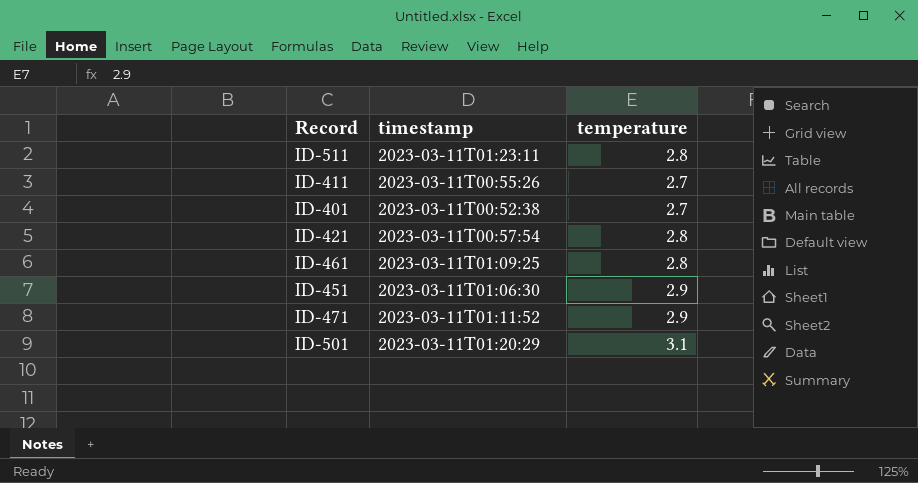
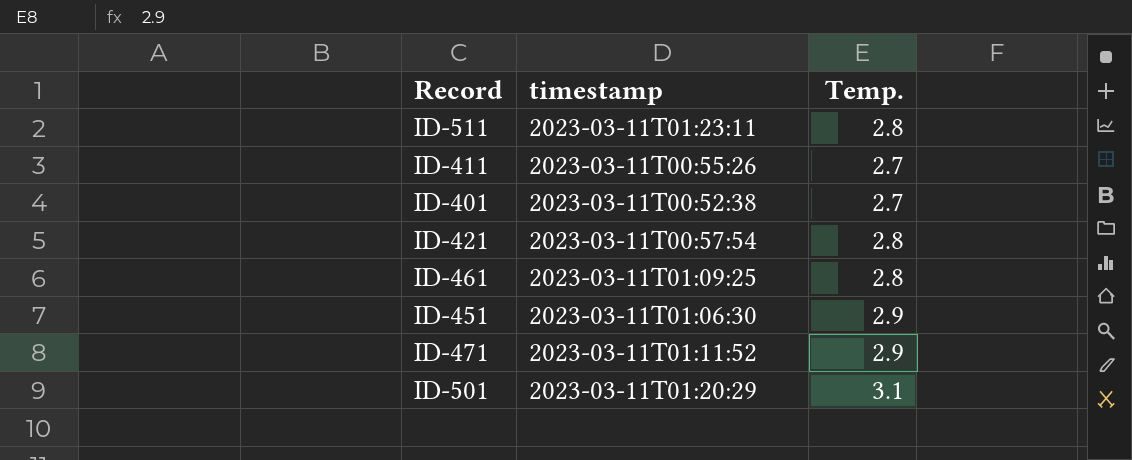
column name: temperature -> Temp.

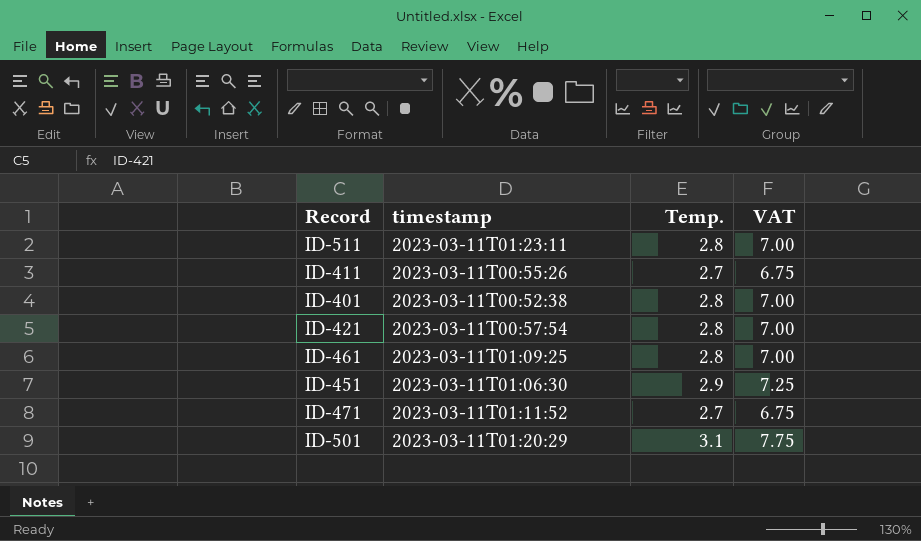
column VAT | formula: none -> [Temp.] * 2.5
ID-401 | Temp.: 2.7 -> 2.8
ID-471 | Temp.: 2.9 -> 2.7

